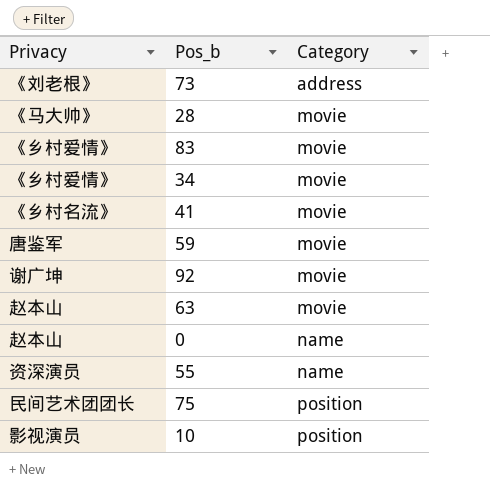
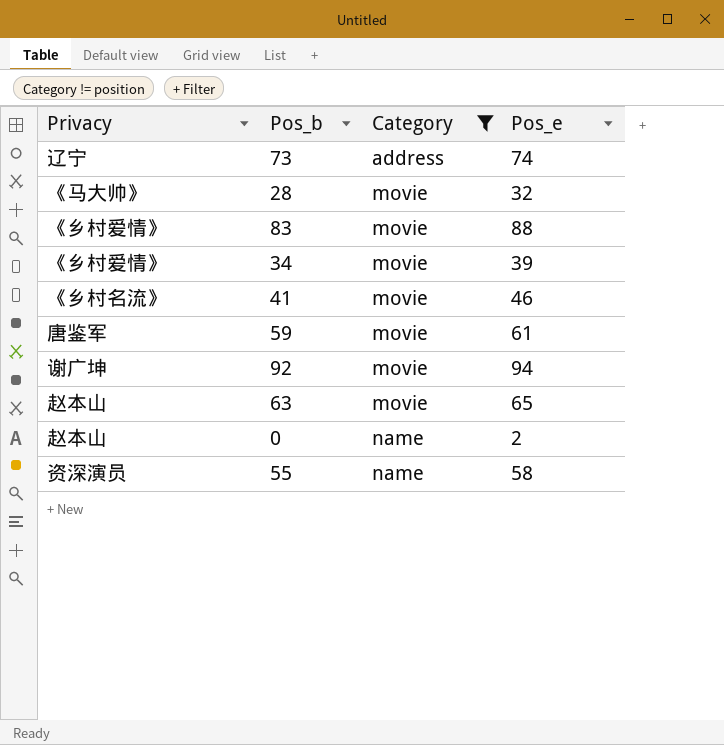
filter: none -> Category != position
column Pos_e | position: none -> 4
73 | Privacy: 《刘老根》 -> 辽宁

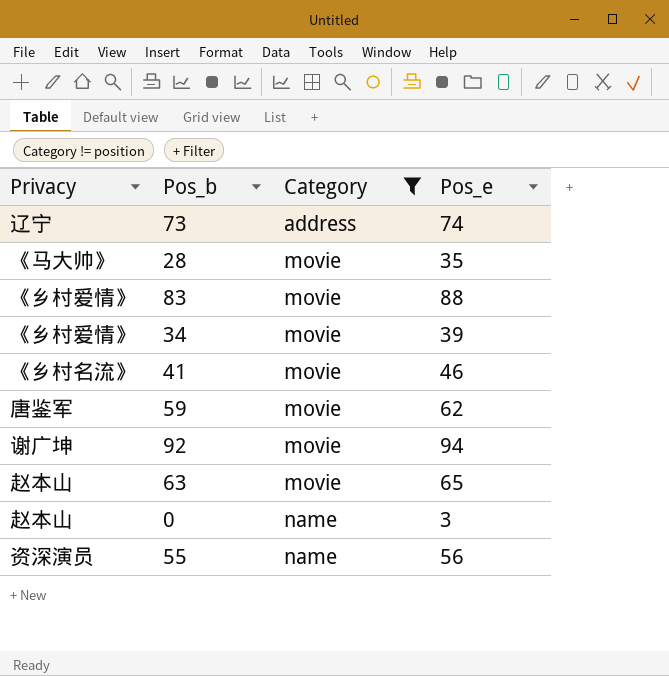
28 | Pos_e: 32 -> 35
59 | Pos_e: 61 -> 62
0 | Pos_e: 2 -> 3
55 | Pos_e: 58 -> 56

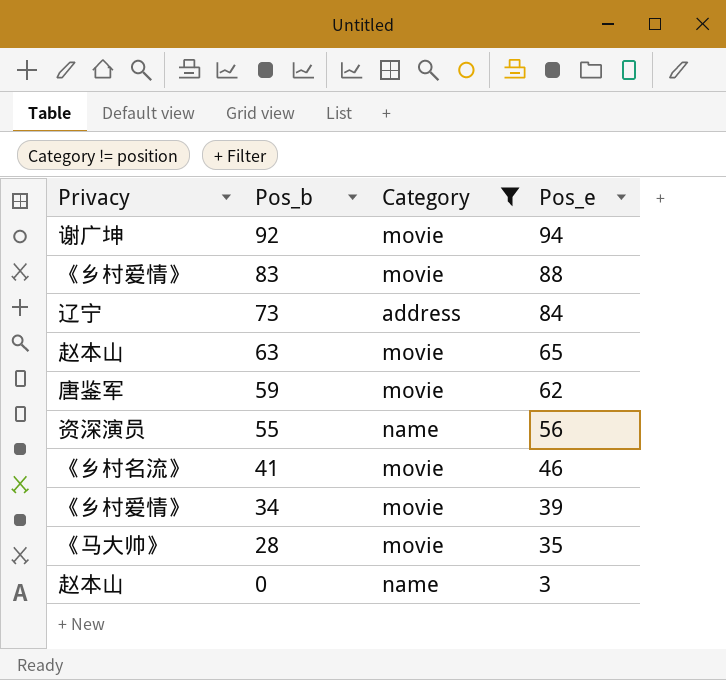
row order: Category ascending -> Pos_b descending
73 | Pos_e: 74 -> 84

